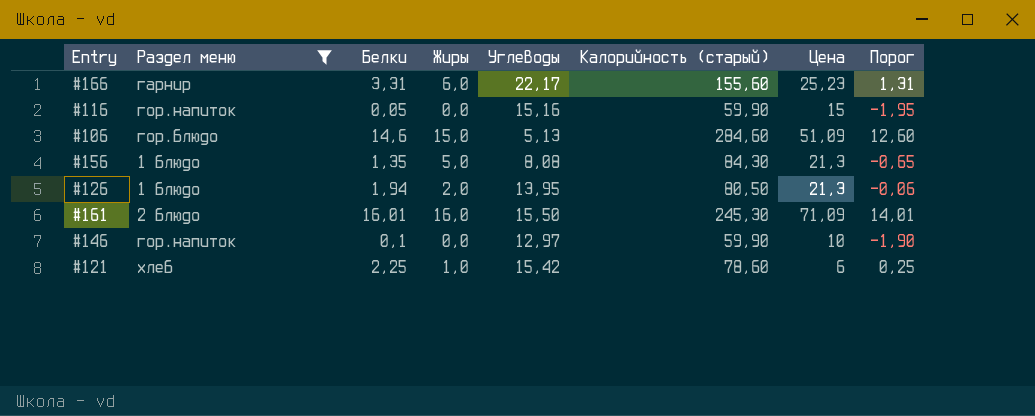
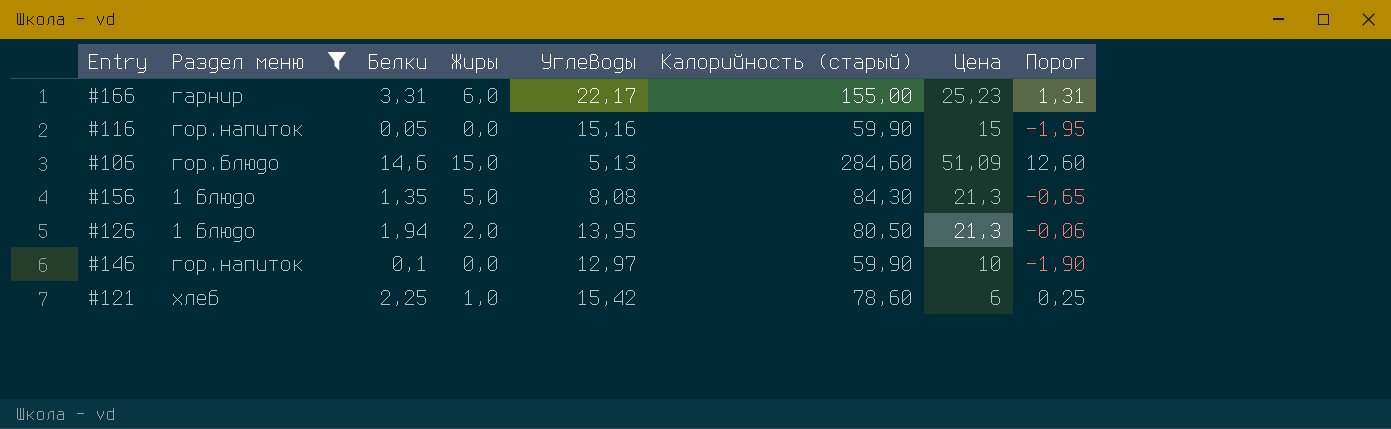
row #161: 2 блюдо | 16,01 | 16,0 | 15,50 | 245,30 | 71,09 | 14,01 -> none
#166 | Калорийность (старый): 155,60 -> 155,00

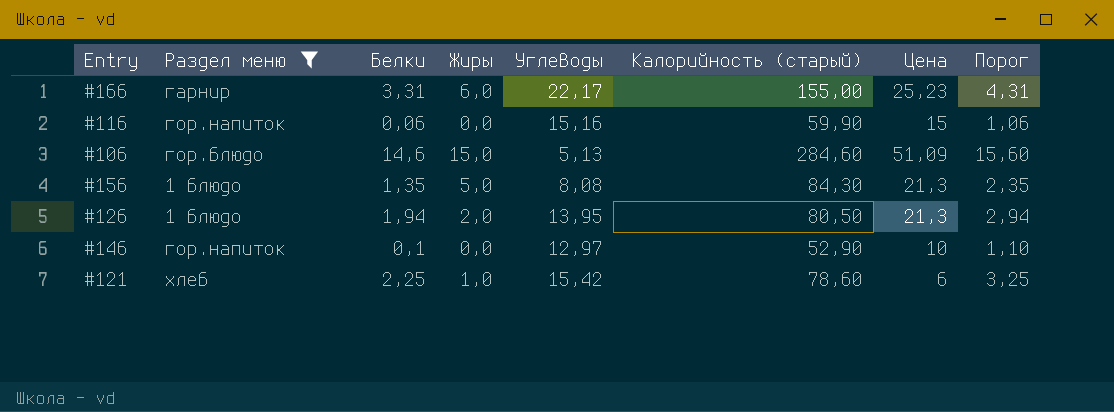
column Порог | formula: [Белки] - 2 -> [Белки] + 1
#116 | Белки: 0,05 -> 0,06
#146 | Калорийность (старый): 59,90 -> 52,90

